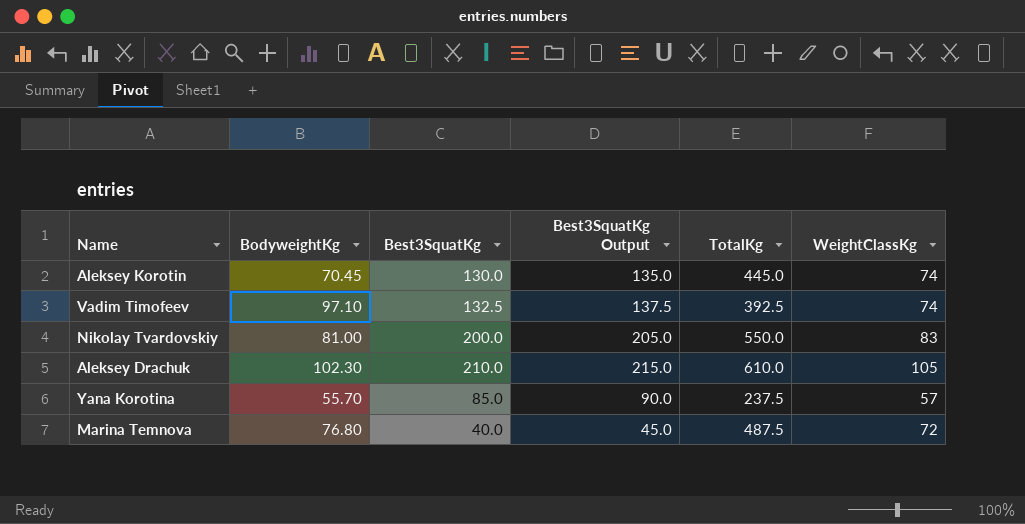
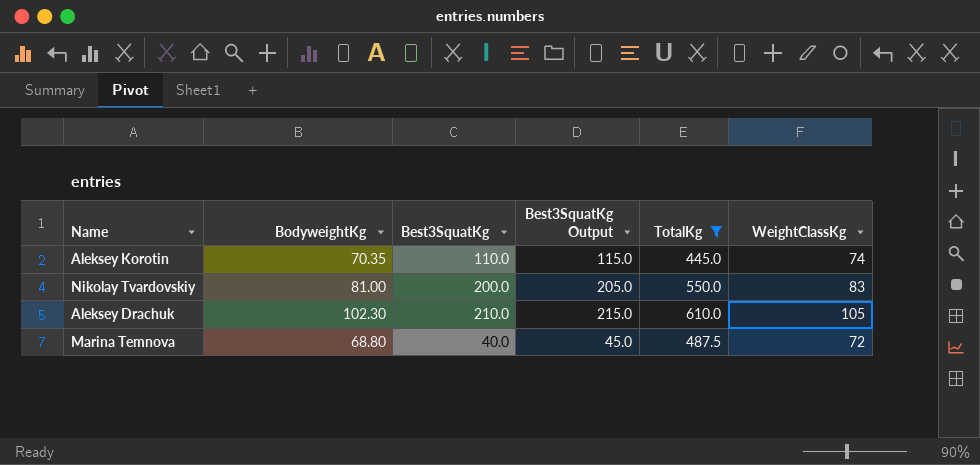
filter: none -> TotalKg >= 445.0
Aleksey Korotin | BodyweightKg: 70.45 -> 70.35
Aleksey Korotin | Best3SquatKg: 130.0 -> 110.0
Aleksey Korotin | Best3SquatKg Output: 135.0 -> 115.0
Marina Temnova | BodyweightKg: 76.80 -> 68.80

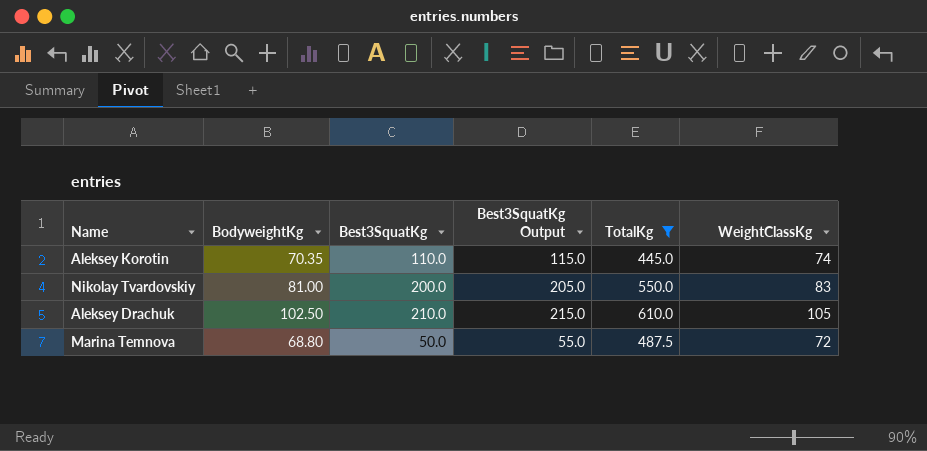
Aleksey Drachuk | BodyweightKg: 102.30 -> 102.50
Marina Temnova | Best3SquatKg: 40.0 -> 50.0
Marina Temnova | Best3SquatKg Output: 45.0 -> 55.0

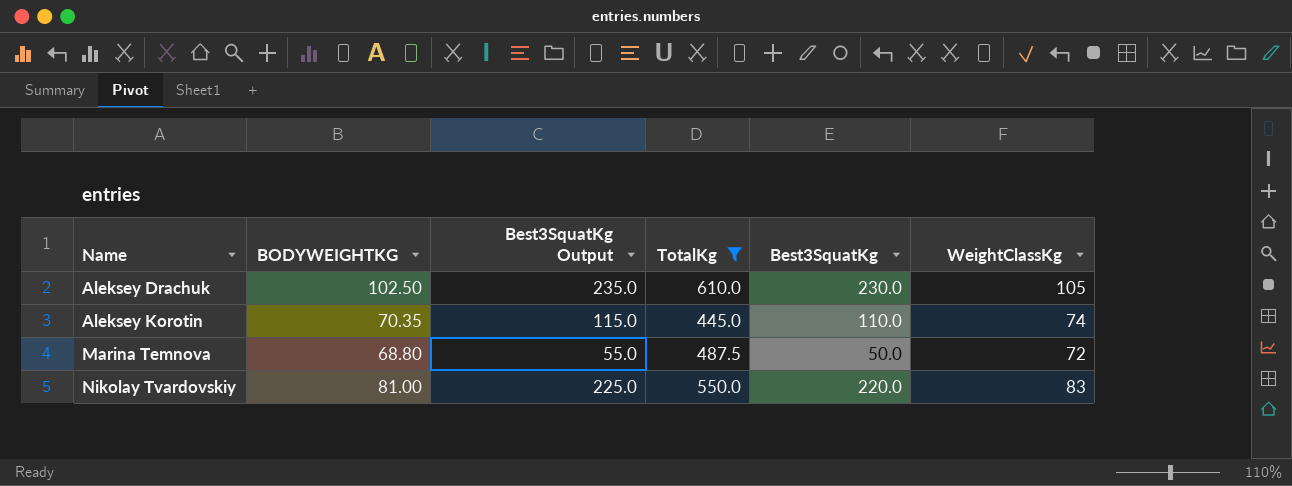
row order: none -> Name ascending
column name: BodyweightKg -> BODYWEIGHTKG
column Best3SquatKg | position: 3 -> 5
Aleksey Drachuk | Best3SquatKg Output: 215.0 -> 235.0
Aleksey Drachuk | Best3SquatKg: 210.0 -> 230.0
Nikolay Tvardovskiy | Best3SquatKg Output: 205.0 -> 225.0
Nikolay Tvardovskiy | Best3SquatKg: 200.0 -> 220.0

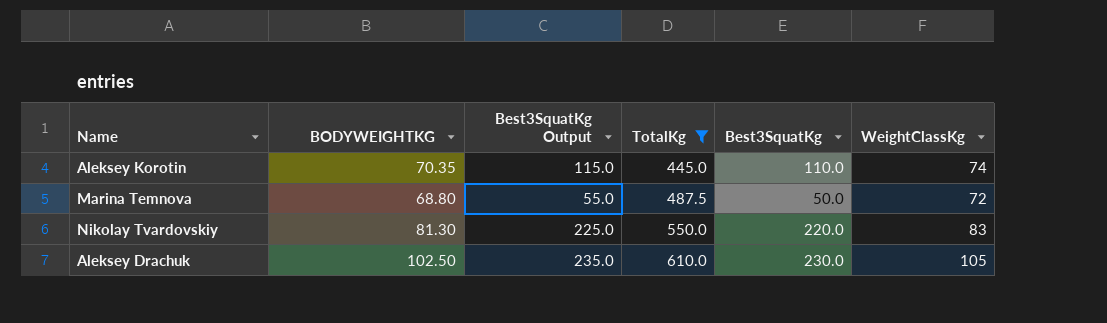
row order: Name ascending -> TotalKg ascending
Nikolay Tvardovskiy | BODYWEIGHTKG: 81.00 -> 81.30

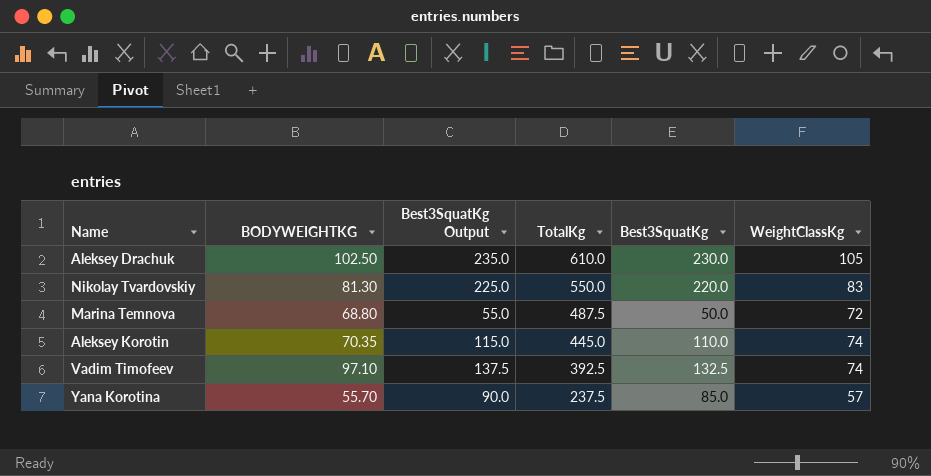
filter: TotalKg >= 445.0 -> none
row order: TotalKg ascending -> TotalKg descending

